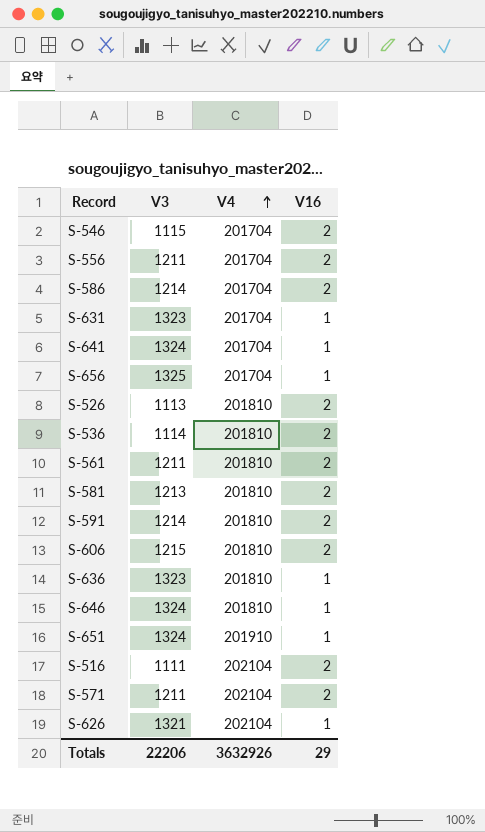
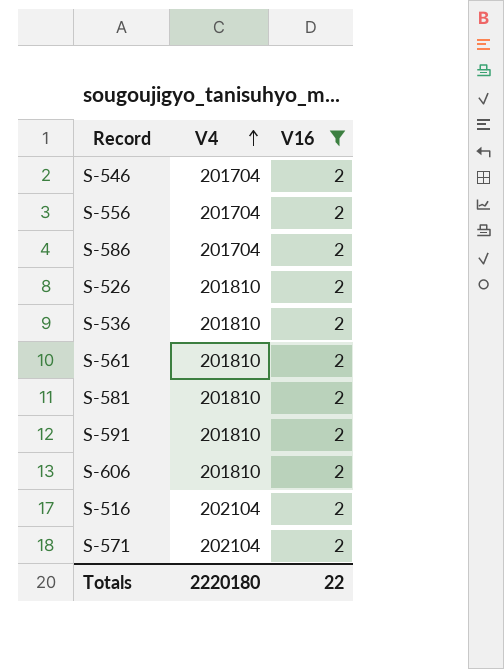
filter: none -> V16 = 2
column V3 | position: 2 -> none
Totals | V4: 3632926 -> 2220180
Totals | V16: 29 -> 22

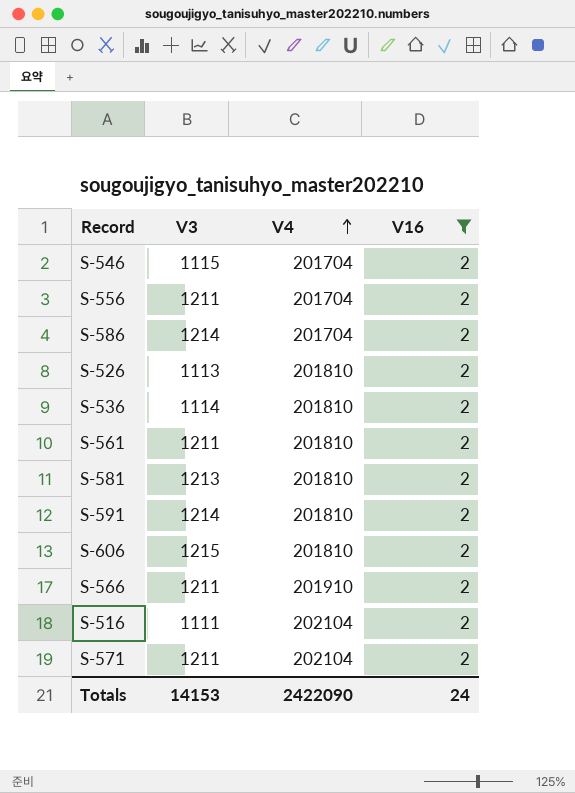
column V3 | position: none -> 2
row S-566: none -> 1211 | 201910 | 2
Totals | V4: 2220180 -> 2422090
Totals | V16: 22 -> 24

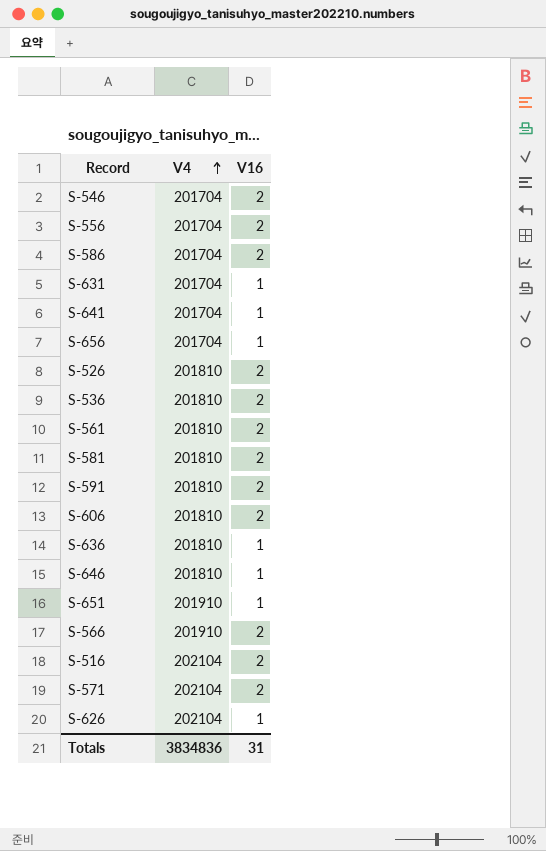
filter: V16 = 2 -> none
column V3 | position: 2 -> none
Totals | V4: 2422090 -> 3834836
Totals | V16: 24 -> 31

